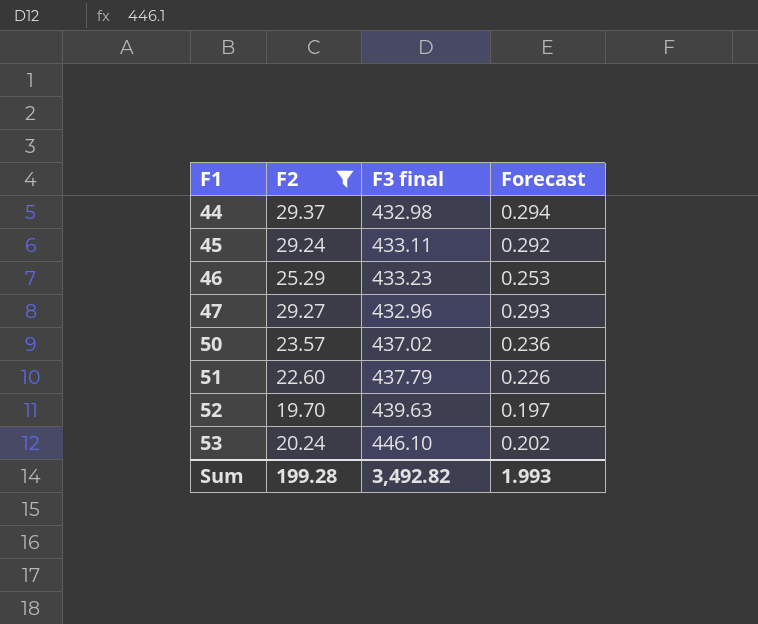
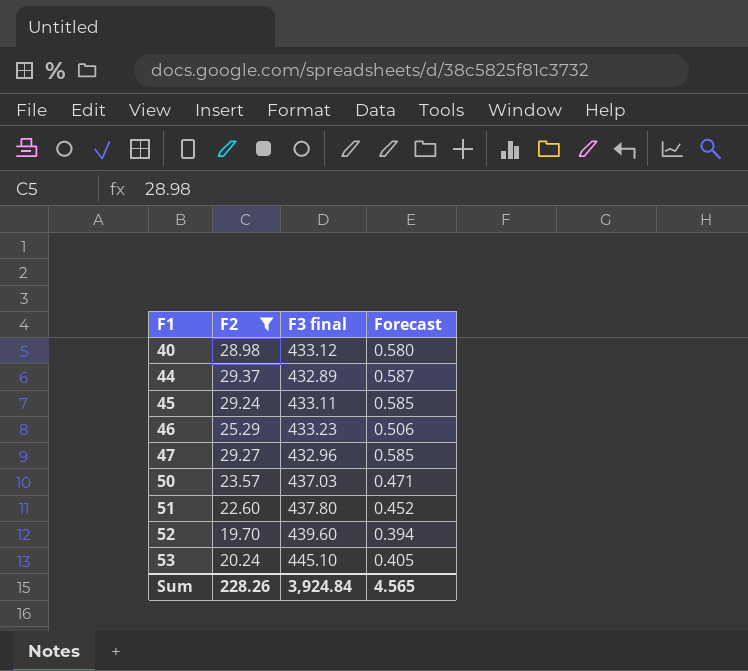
column Forecast | formula: [F2] * 0.01 -> [F2] * 0.02
row 40: none -> 28.98 | 433.12 | 0.580
44 | F3 final: 432.98 -> 432.89
50 | F3 final: 437.02 -> 437.03
51 | F3 final: 437.79 -> 437.80
52 | F3 final: 439.63 -> 439.60
53 | F3 final: 446.10 -> 445.10
Sum | F2: 199.28 -> 228.26
Sum | F3 final: 3,492.82 -> 3,924.84
Sum | Forecast: 1.993 -> 4.565

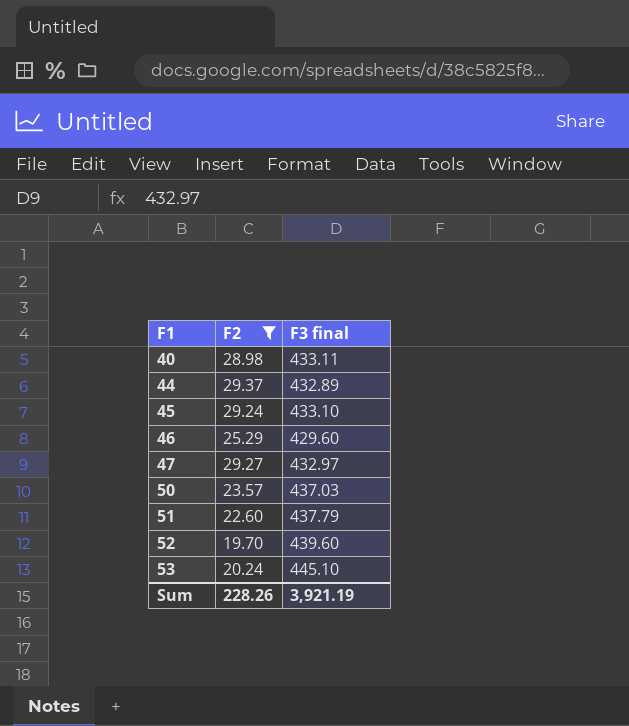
column Forecast | formula: [F2] * 0.02 -> none
40 | F3 final: 433.12 -> 433.11
45 | F3 final: 433.11 -> 433.10
46 | F3 final: 433.23 -> 429.60
47 | F3 final: 432.96 -> 432.97
51 | F3 final: 437.80 -> 437.79
Sum | F3 final: 3,924.84 -> 3,921.19

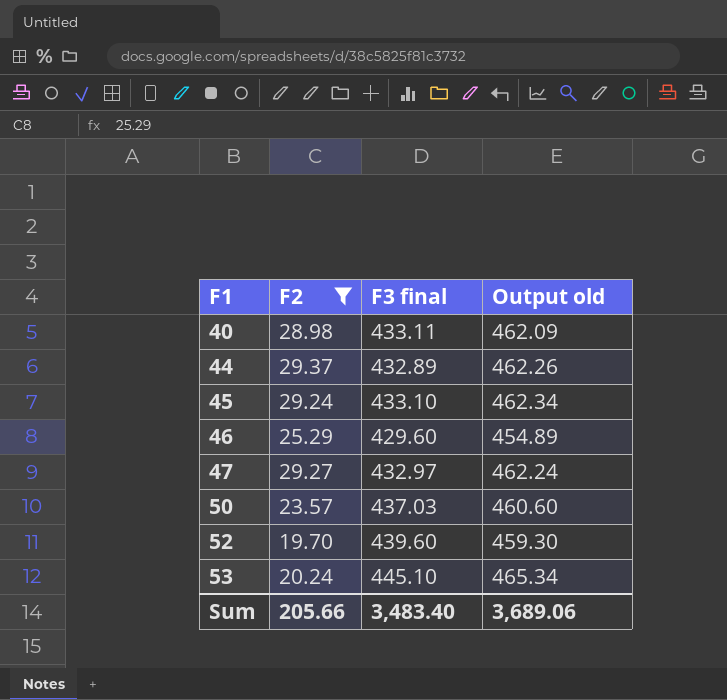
column Output old | formula: none -> [F2] + [F3 final]
row 51: 22.60 | 437.79 -> none
Sum | F2: 228.26 -> 205.66
Sum | F3 final: 3,921.19 -> 3,483.40

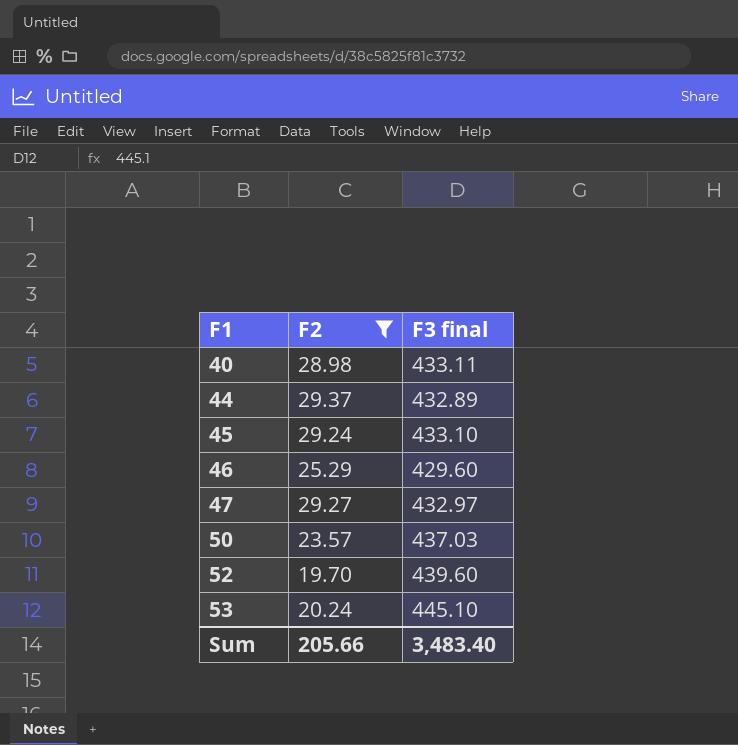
column Output old | formula: [F2] + [F3 final] -> none

